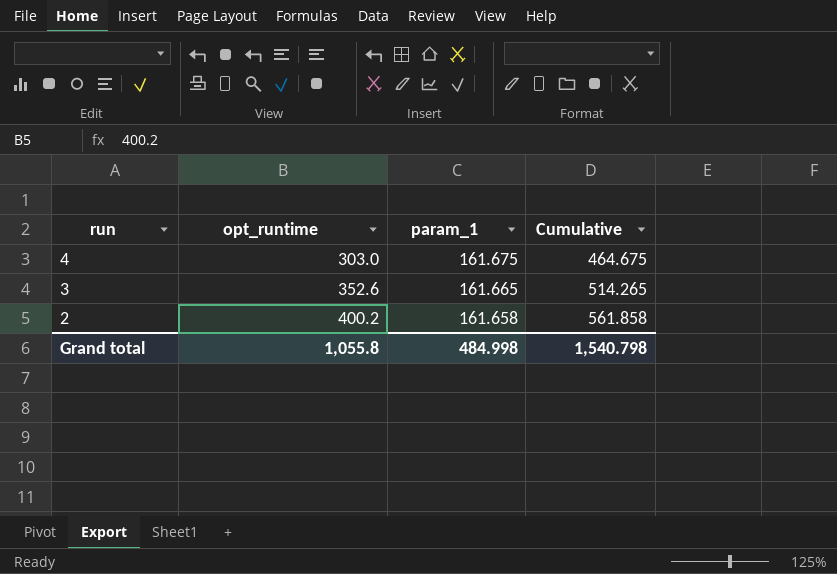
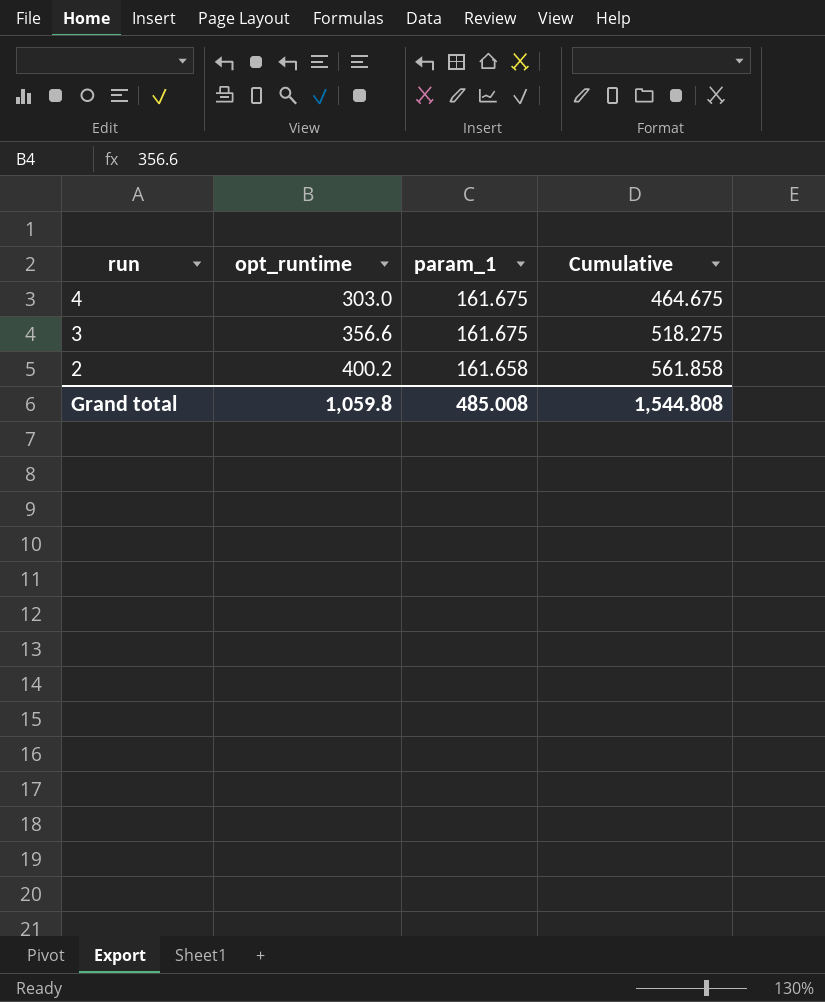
3 | opt_runtime: 352.6 -> 356.6
3 | param_1: 161.665 -> 161.675
3 | Cumulative: 514.265 -> 518.275
Grand total | opt_runtime: 1,055.8 -> 1,059.8
Grand total | param_1: 484.998 -> 485.008
Grand total | Cumulative: 1,540.798 -> 1,544.808

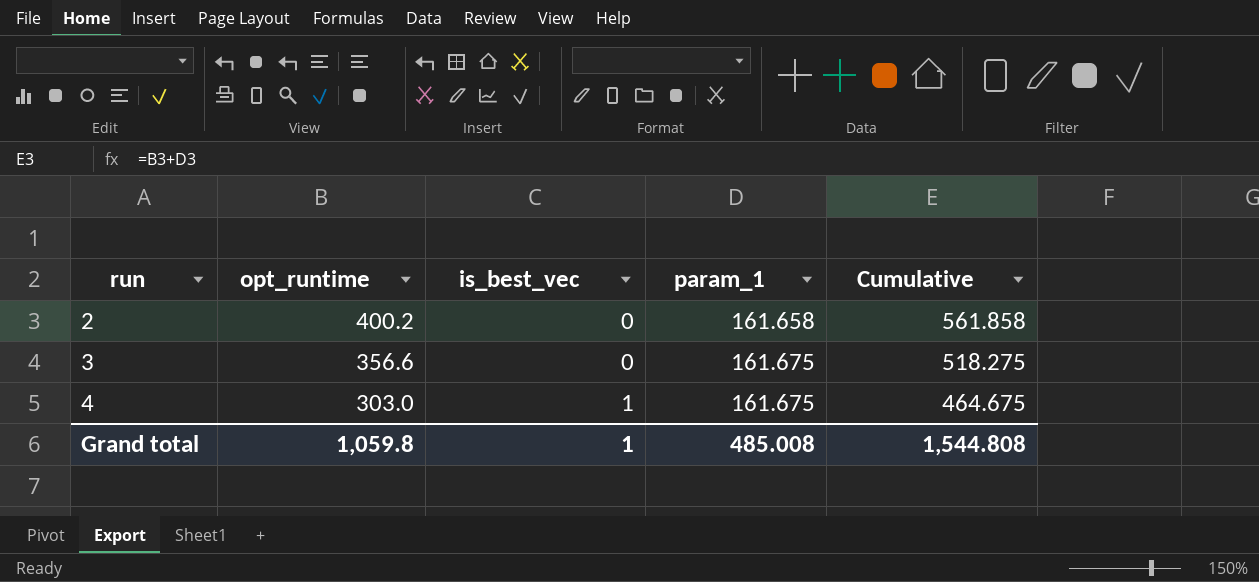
row order: run descending -> run ascending
column is_best_vec | position: none -> 3

